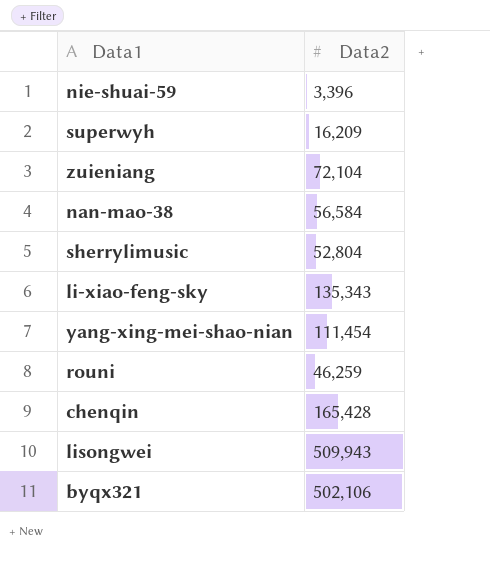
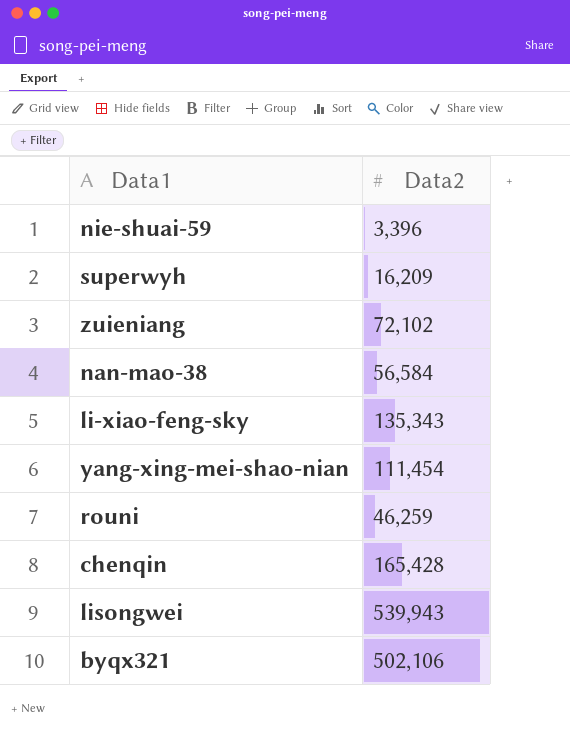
row sherrylimusic: 52,804 -> none
zuieniang | Data2: 72,104 -> 72,102
lisongwei | Data2: 509,943 -> 539,943

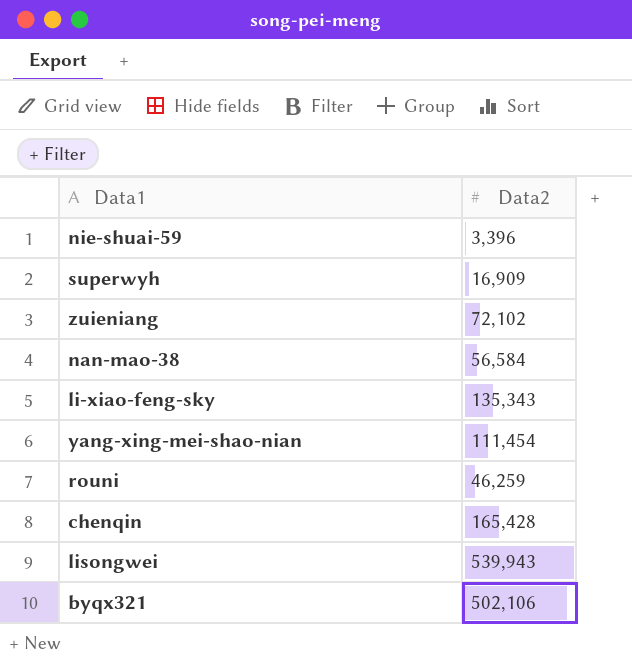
superwyh | Data2: 16,209 -> 16,909

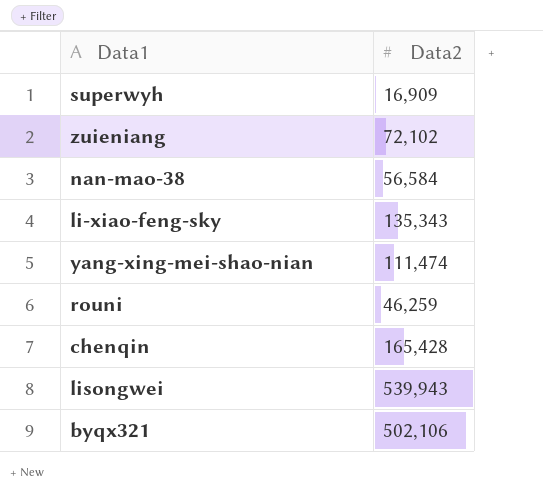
row nie-shuai-59: 3,396 -> none
yang-xing-mei-shao-nian | Data2: 111,454 -> 111,474

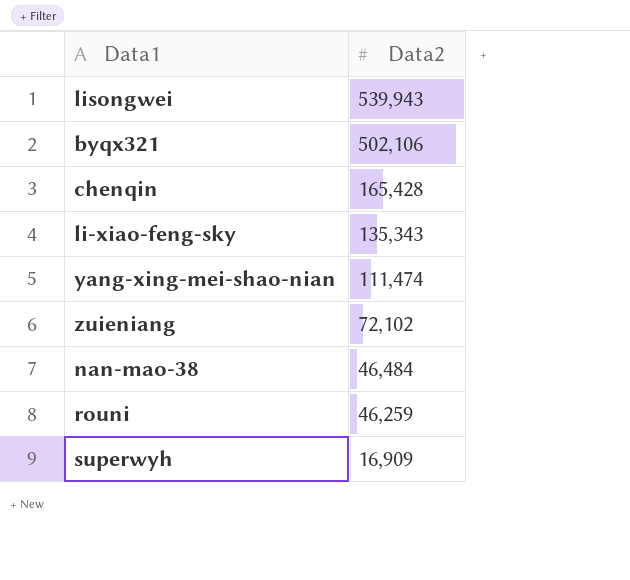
row order: none -> Data2 descending
nan-mao-38 | Data2: 56,584 -> 46,484

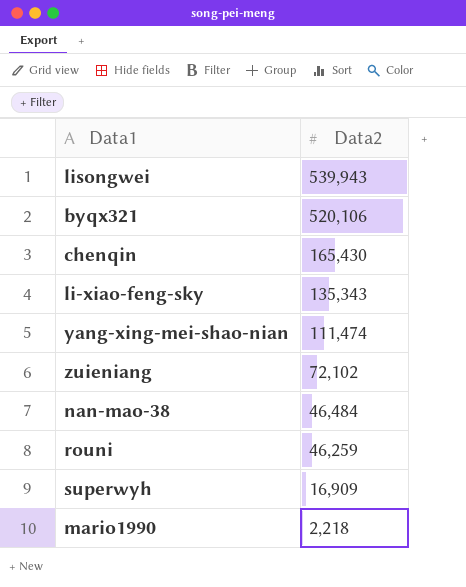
byqx321 | Data2: 502,106 -> 520,106
chenqin | Data2: 165,428 -> 165,430
row mario1990: none -> 2,218

